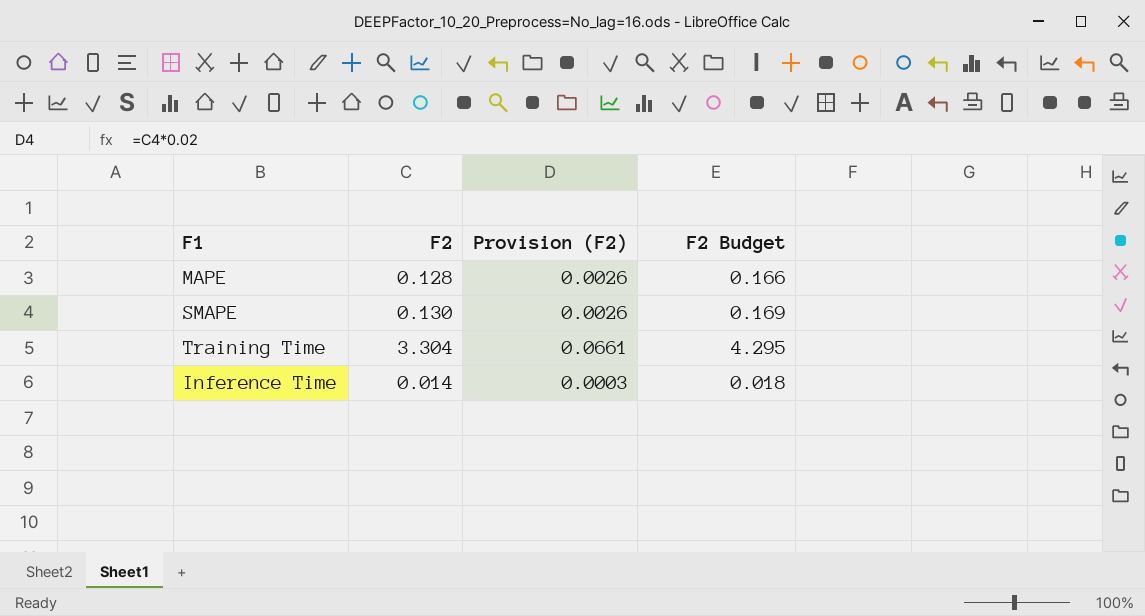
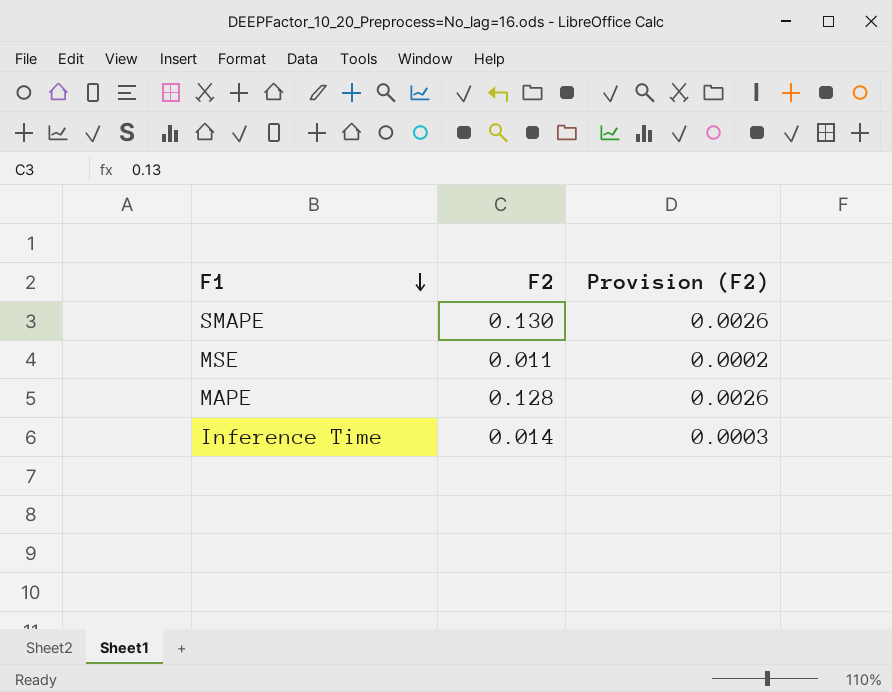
row order: none -> F1 descending
column F2 Budget | formula: [F2] * 1.3 -> none
row Training Time: 3.304 | 0.0661 | 4.295 -> none
row MSE: none -> 0.011 | 0.0002

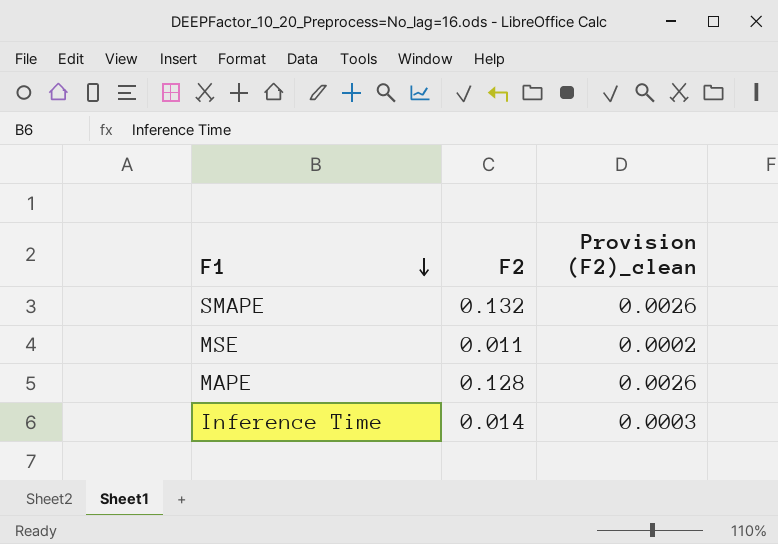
column name: Provision (F2) -> Provision (F2)_clean
SMAPE | F2: 0.130 -> 0.132

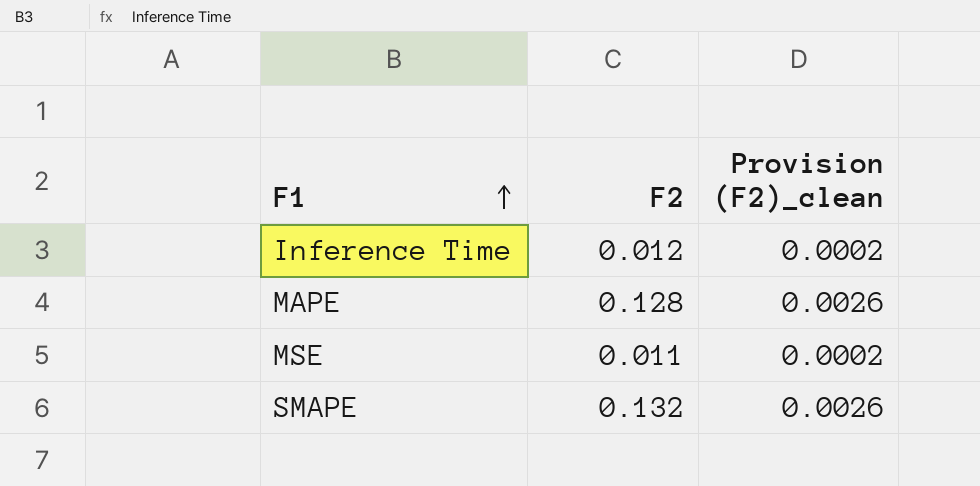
row order: F1 descending -> F1 ascending
Inference Time | F2: 0.014 -> 0.012
Inference Time | Provision (F2)_clean: 0.0003 -> 0.0002

